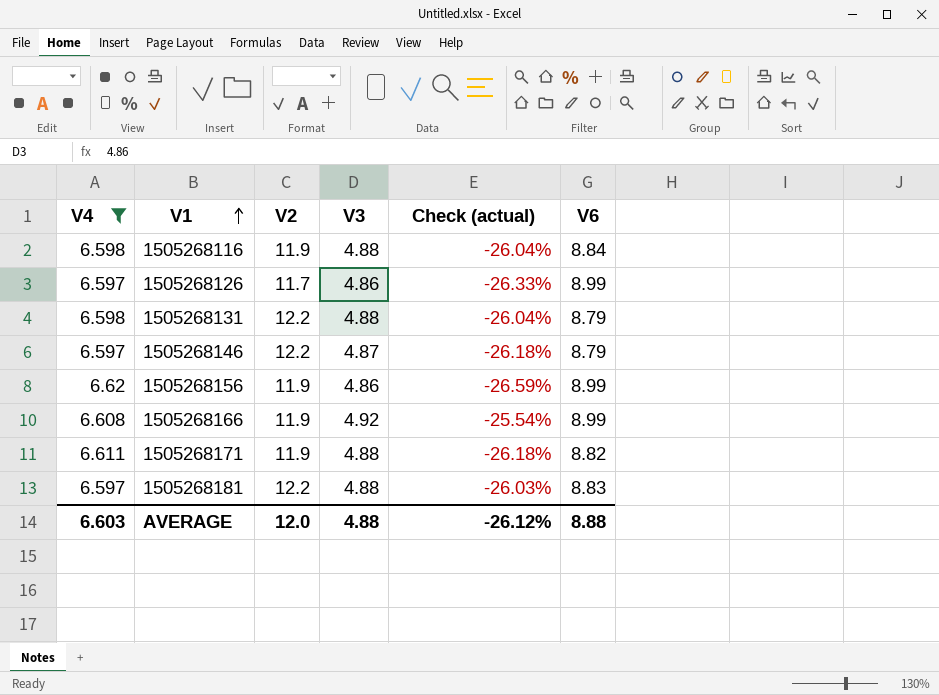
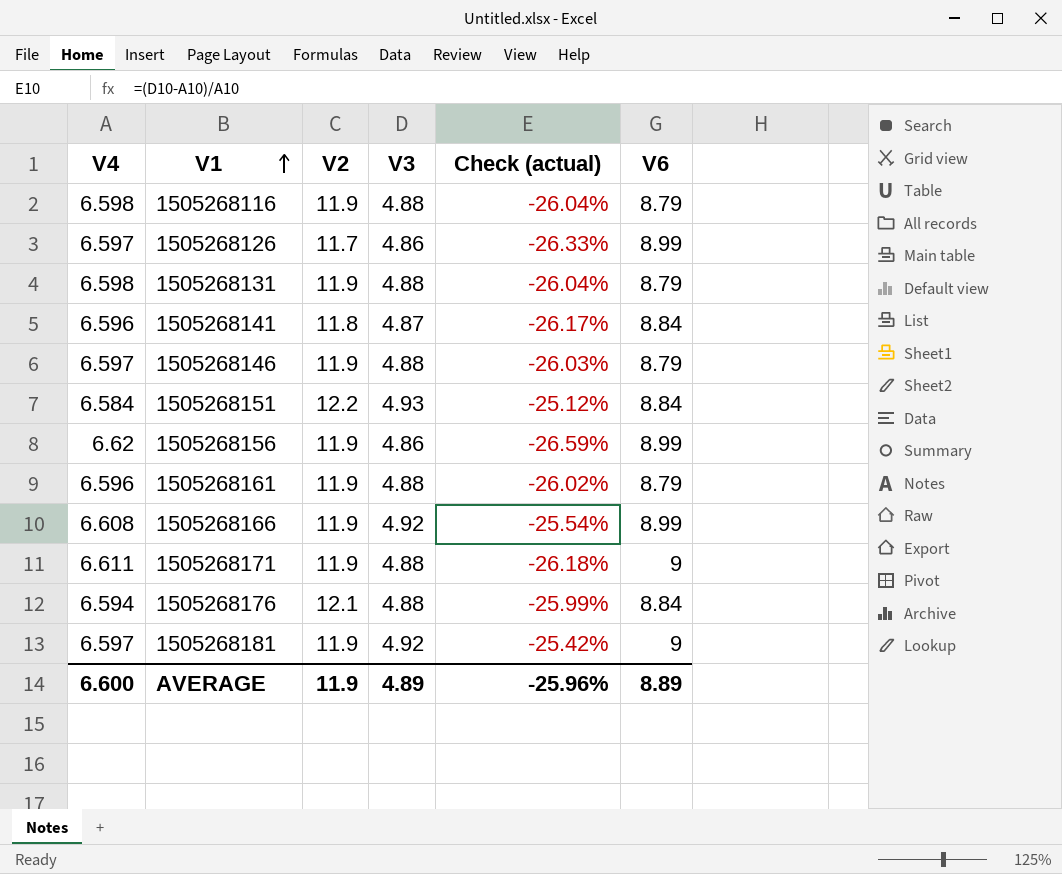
filter: V4 >= 6.597 -> none
1505268116 | V6: 8.84 -> 8.79
1505268131 | V2: 12.2 -> 11.9
1505268146 | V2: 12.2 -> 11.9
1505268146 | V3: 4.87 -> 4.88
1505268146 | Check (actual): -26.18% -> -26.03%
1505268171 | V6: 8.82 -> 9
1505268181 | V2: 12.2 -> 11.9
1505268181 | V3: 4.88 -> 4.92
1505268181 | Check (actual): -26.03% -> -25.42%
1505268181 | V6: 8.83 -> 9
AVERAGE | V4: 6.603 -> 6.600
AVERAGE | V2: 12.0 -> 11.9
AVERAGE | V3: 4.88 -> 4.89
AVERAGE | Check (actual): -26.12% -> -25.96%
AVERAGE | V6: 8.88 -> 8.89

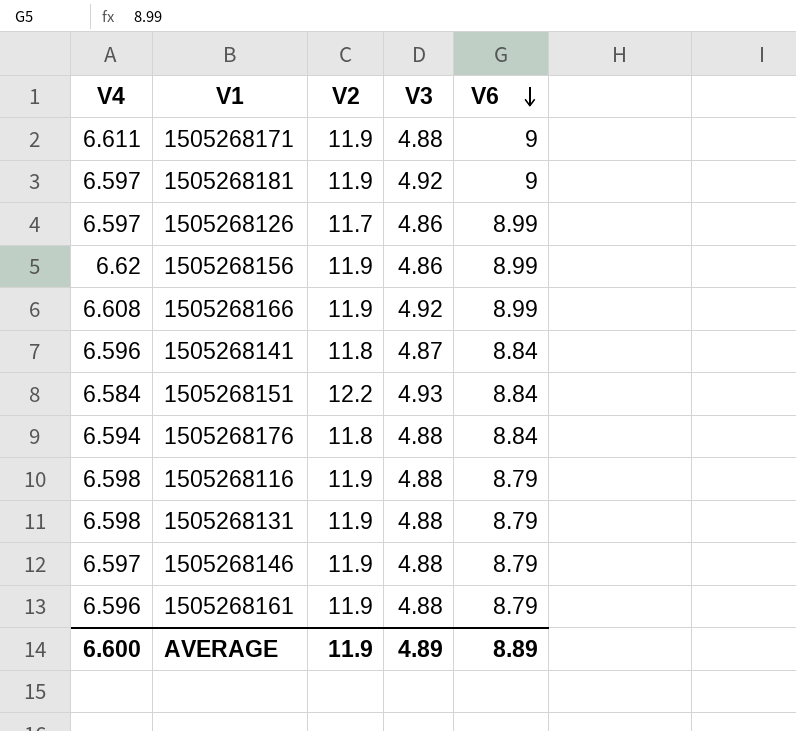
row order: V1 ascending -> V6 descending
column Check (actual) | formula: ([V3] - [V4]) / [V4] -> none
1505268176 | V2: 12.1 -> 11.8

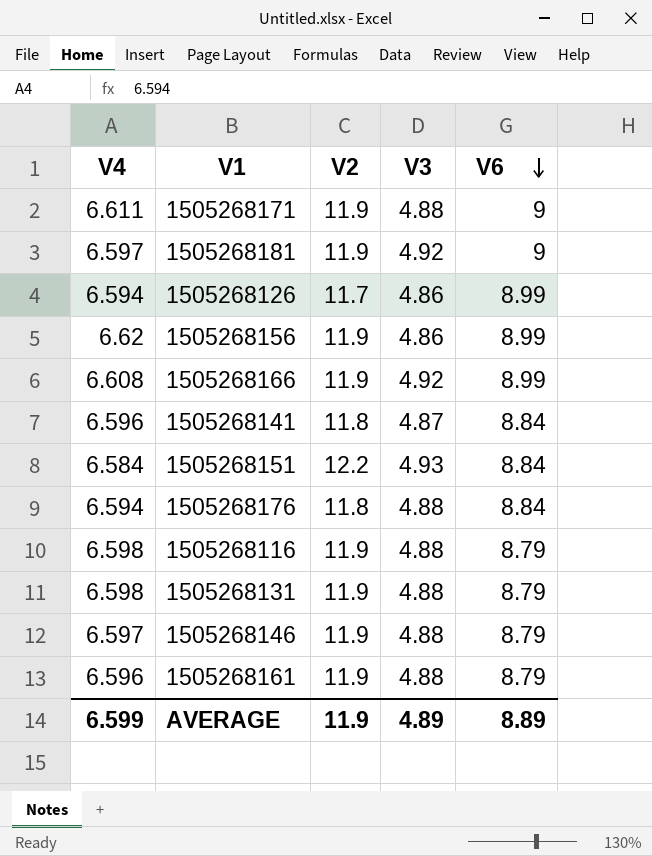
1505268126 | V4: 6.597 -> 6.594
AVERAGE | V4: 6.600 -> 6.599

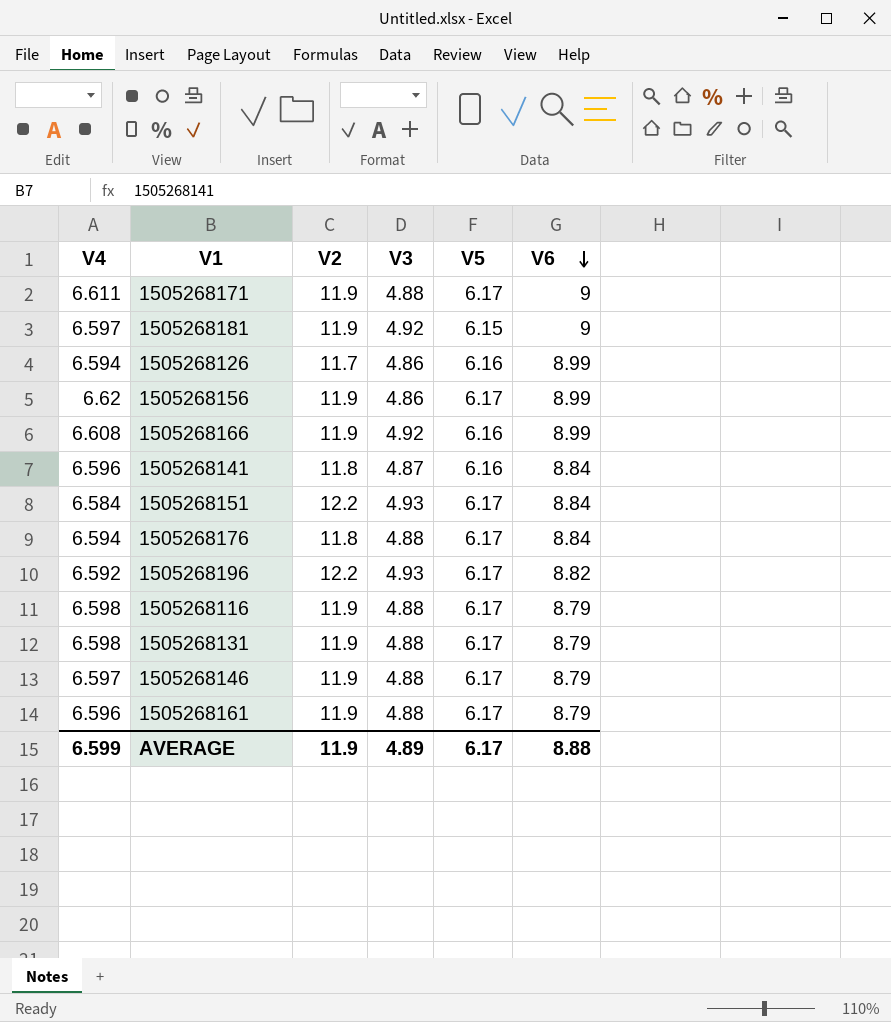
column V5 | position: none -> 5
row 1505268196: none -> 6.592 | 12.2 | 4.93 | 6.17 | 8.82
AVERAGE | V6: 8.89 -> 8.88

